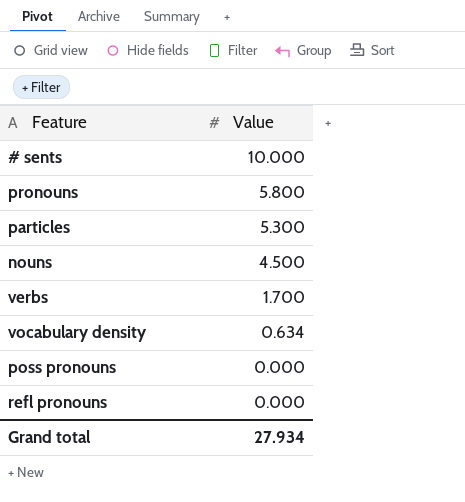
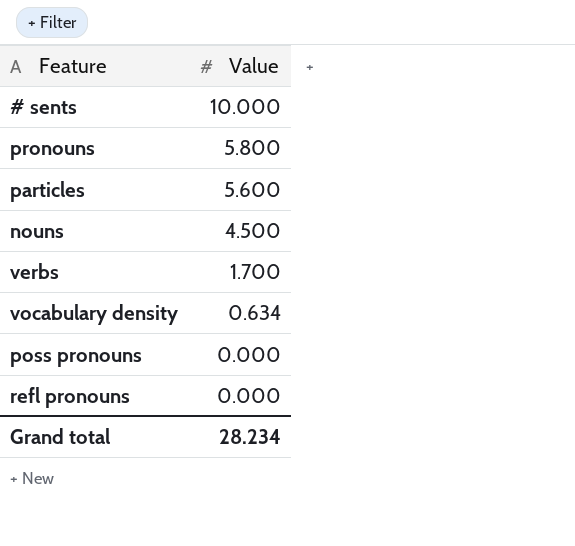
particles | Value: 5.300 -> 5.600
Grand total | Value: 27.934 -> 28.234

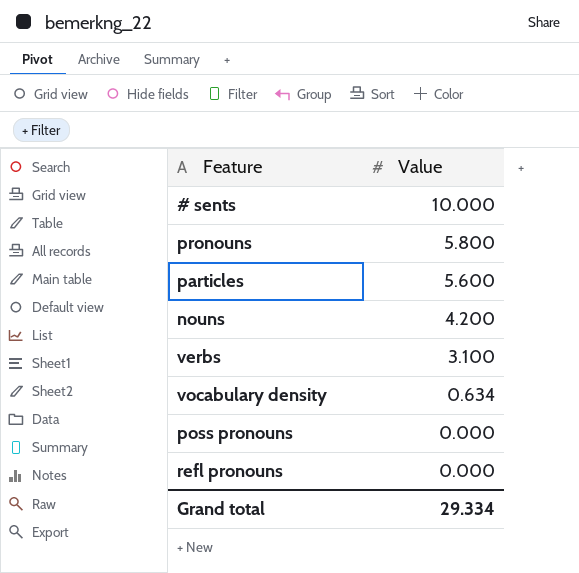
nouns | Value: 4.500 -> 4.200
verbs | Value: 1.700 -> 3.100
Grand total | Value: 28.234 -> 29.334

